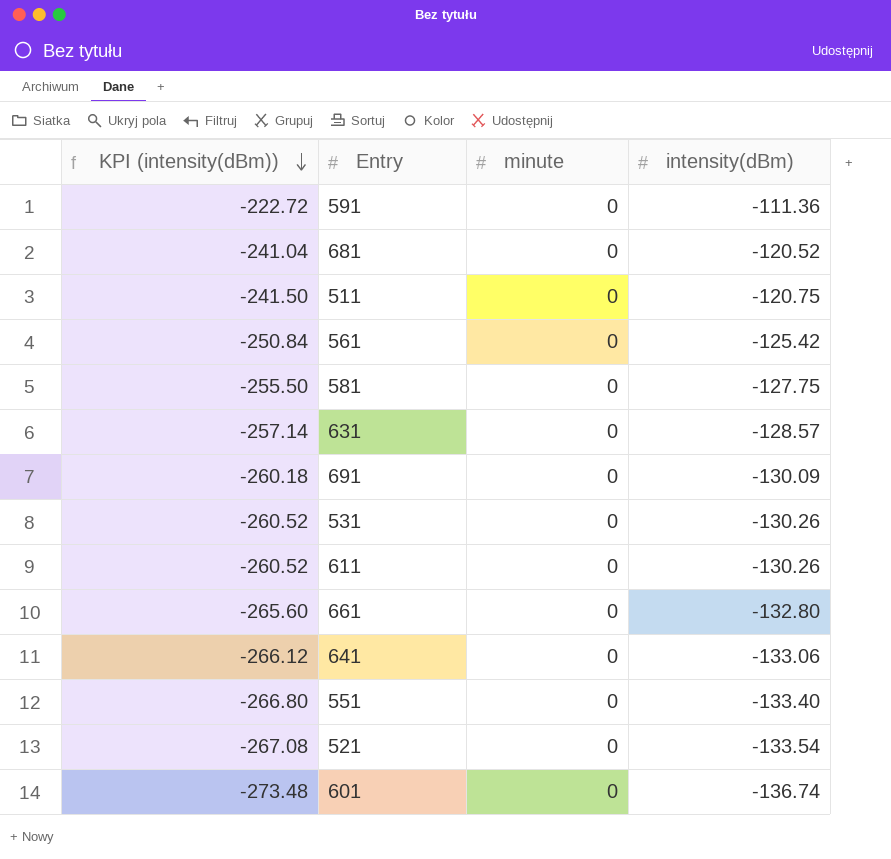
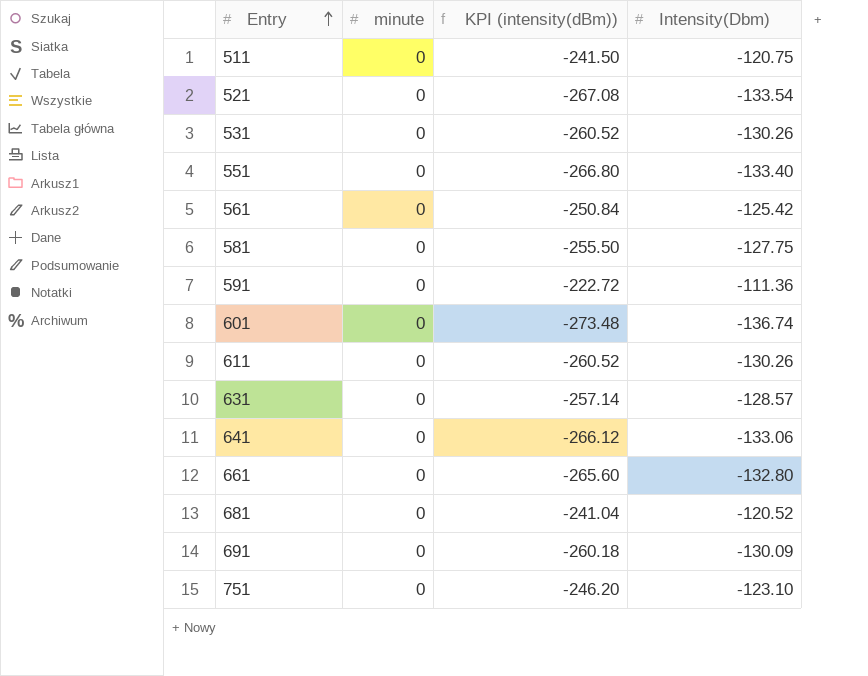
row order: KPI (intensity(dBm)) descending -> Entry ascending
column KPI (intensity(dBm)) | position: 1 -> 3
column name: intensity(dBm) -> Intensity(Dbm)
row 751: none -> 0 | -246.20 | -123.10

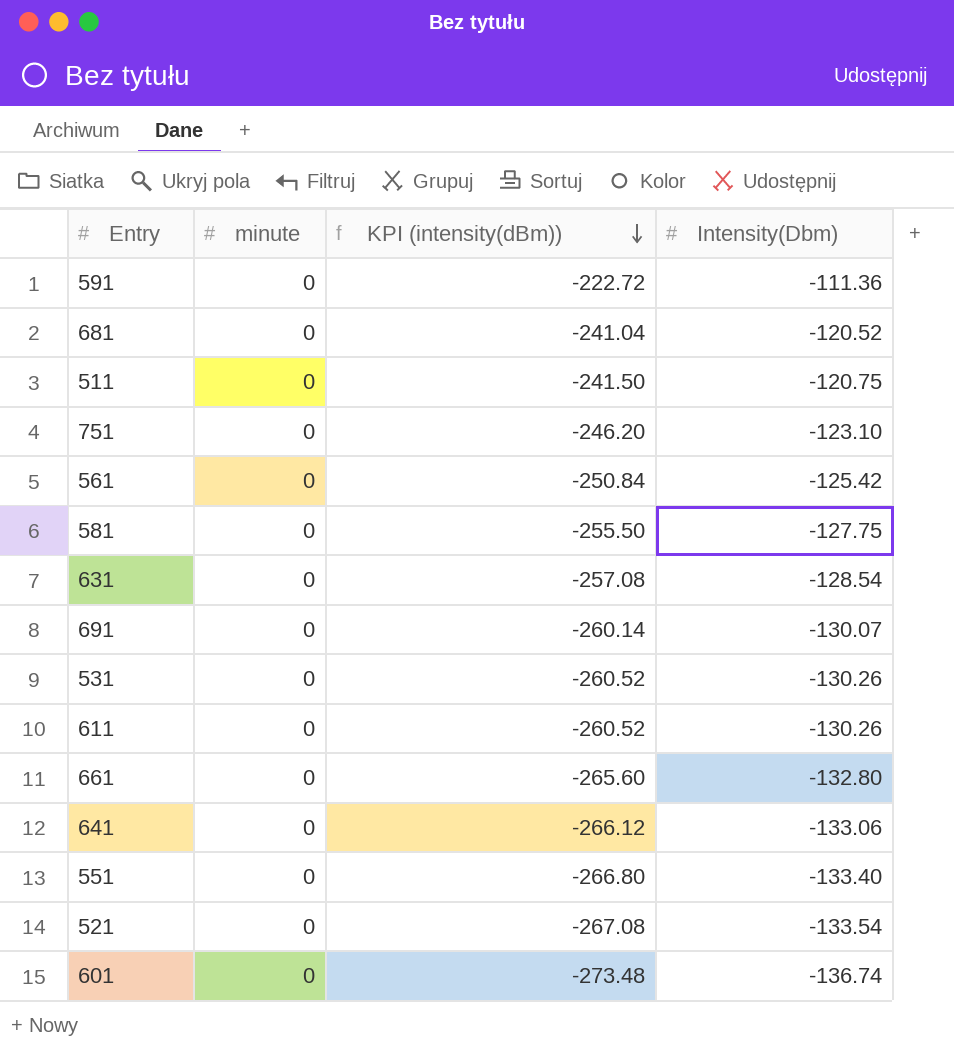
row order: Entry ascending -> KPI (intensity(dBm)) descending
631 | KPI (intensity(dBm)): -257.14 -> -257.08
631 | Intensity(Dbm): -128.57 -> -128.54
691 | KPI (intensity(dBm)): -260.18 -> -260.14
691 | Intensity(Dbm): -130.09 -> -130.07

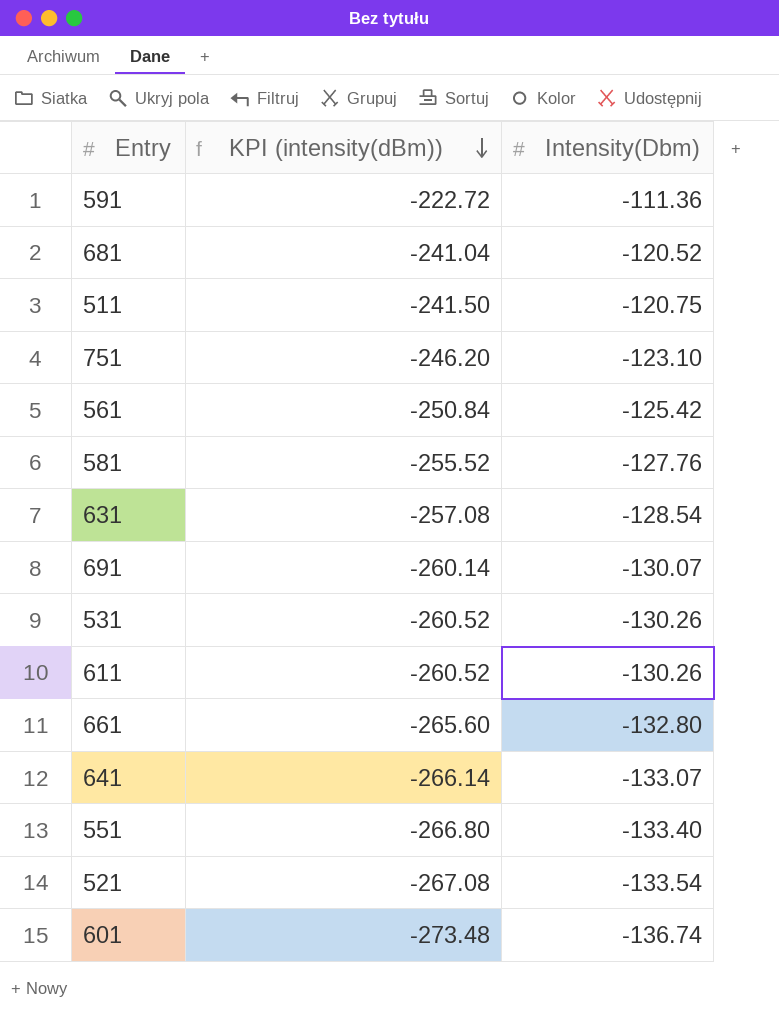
column minute | position: 2 -> none
581 | KPI (intensity(dBm)): -255.50 -> -255.52
581 | Intensity(Dbm): -127.75 -> -127.76
641 | KPI (intensity(dBm)): -266.12 -> -266.14
641 | Intensity(Dbm): -133.06 -> -133.07

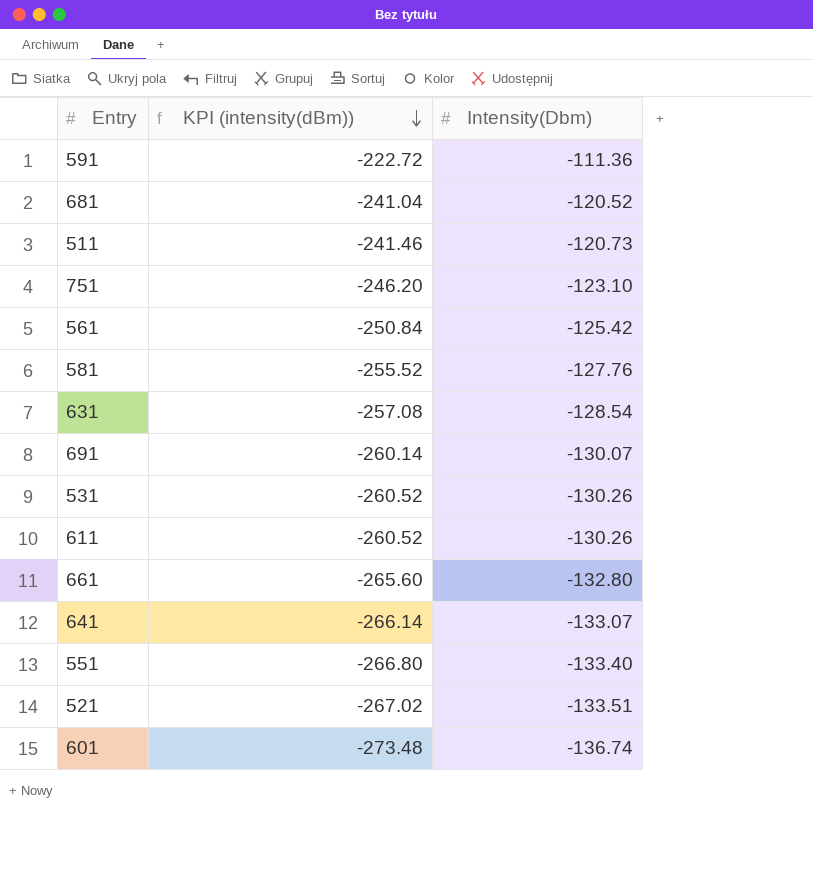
511 | KPI (intensity(dBm)): -241.50 -> -241.46
511 | Intensity(Dbm): -120.75 -> -120.73
521 | KPI (intensity(dBm)): -267.08 -> -267.02
521 | Intensity(Dbm): -133.54 -> -133.51

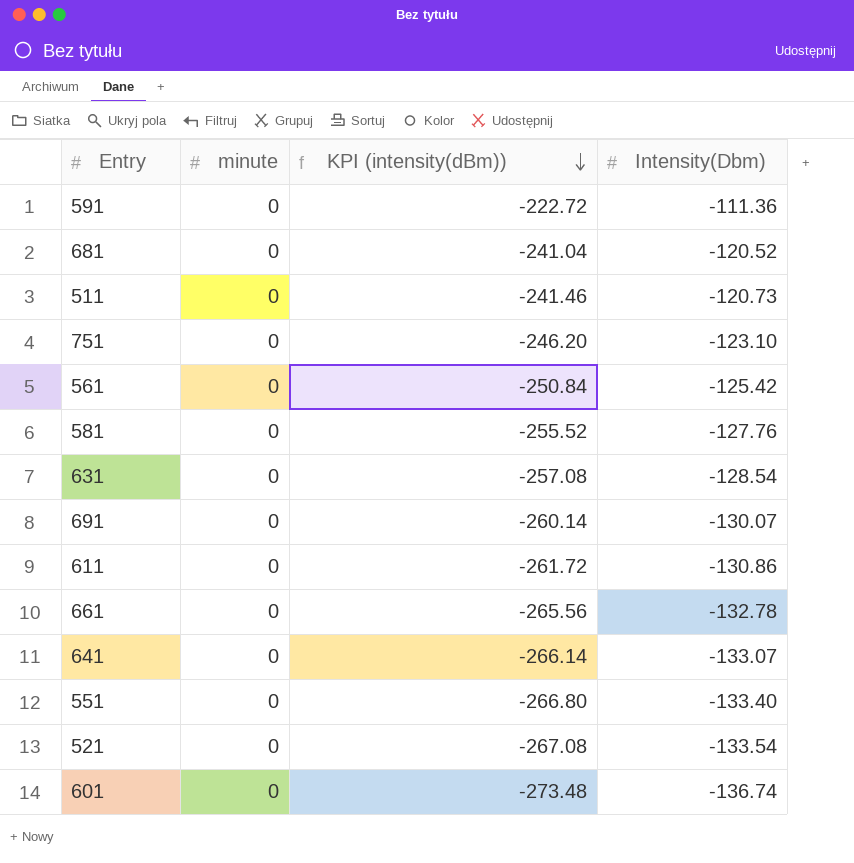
column minute | position: none -> 2
row 531: -260.52 | -130.26 -> none
611 | KPI (intensity(dBm)): -260.52 -> -261.72
611 | Intensity(Dbm): -130.26 -> -130.86
661 | KPI (intensity(dBm)): -265.60 -> -265.56
661 | Intensity(Dbm): -132.80 -> -132.78
521 | KPI (intensity(dBm)): -267.02 -> -267.08
521 | Intensity(Dbm): -133.51 -> -133.54

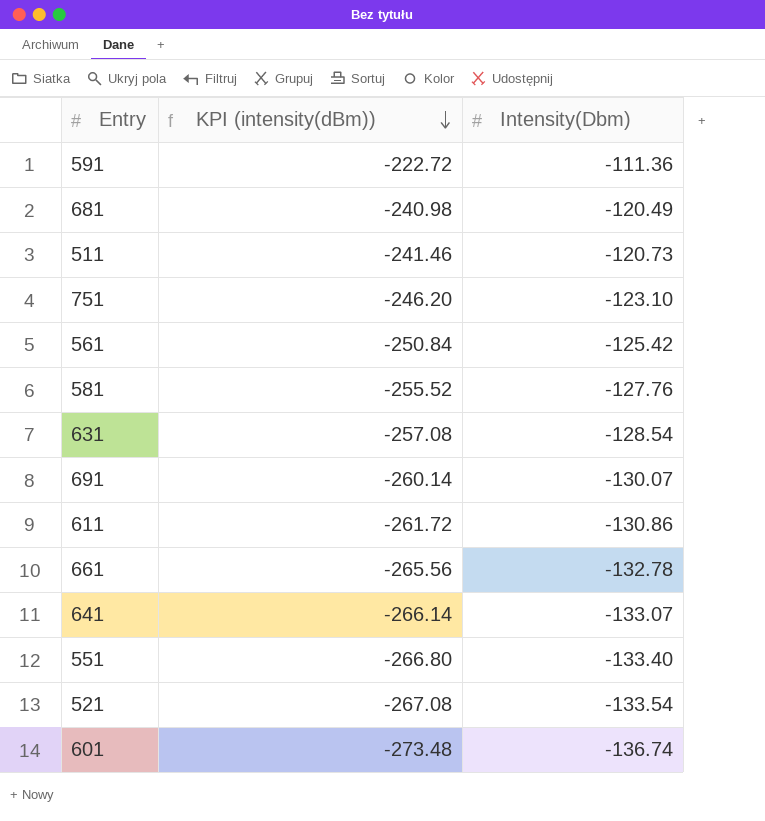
column minute | position: 2 -> none
681 | KPI (intensity(dBm)): -241.04 -> -240.98
681 | Intensity(Dbm): -120.52 -> -120.49

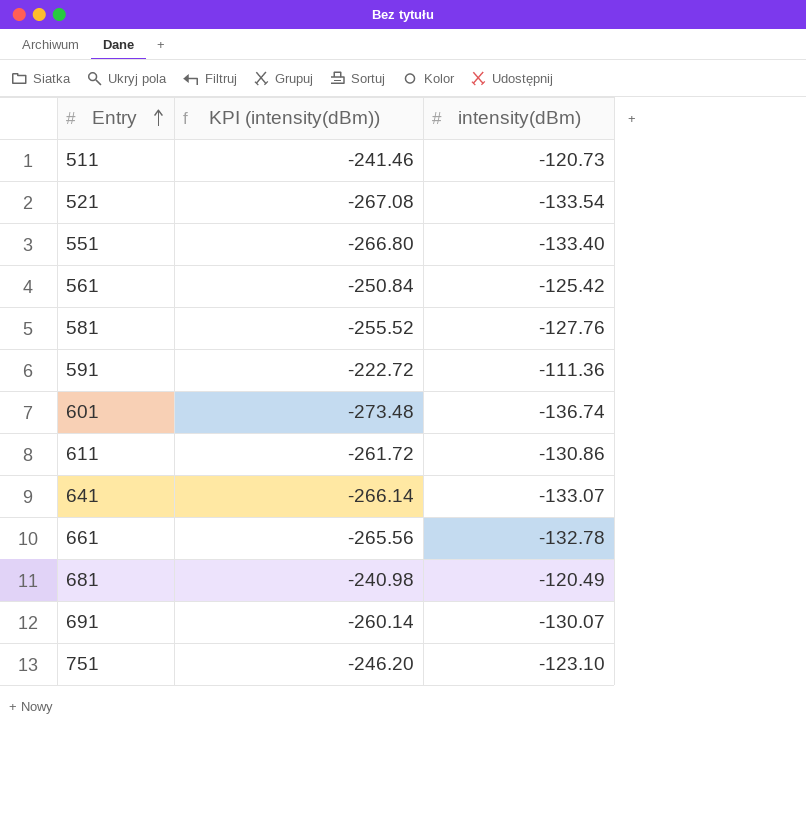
row order: KPI (intensity(dBm)) descending -> Entry ascending
column name: Intensity(Dbm) -> intensity(dBm)
row 631: -257.08 | -128.54 -> none

